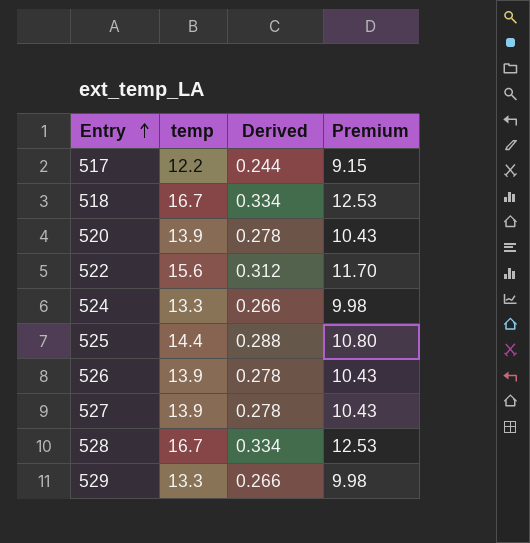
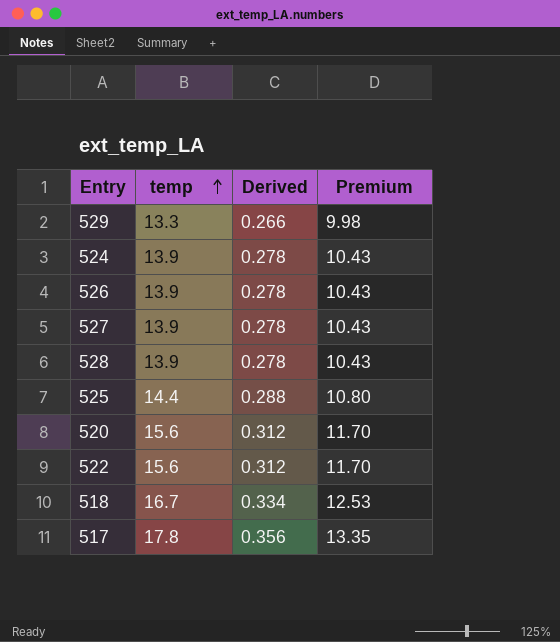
row order: Entry ascending -> temp ascending
524 | temp: 13.3 -> 13.9
524 | Derived: 0.266 -> 0.278
524 | Premium: 9.98 -> 10.43
528 | temp: 16.7 -> 13.9
528 | Derived: 0.334 -> 0.278
528 | Premium: 12.53 -> 10.43
520 | temp: 13.9 -> 15.6
520 | Derived: 0.278 -> 0.312
520 | Premium: 10.43 -> 11.70
517 | temp: 12.2 -> 17.8
517 | Derived: 0.244 -> 0.356
517 | Premium: 9.15 -> 13.35

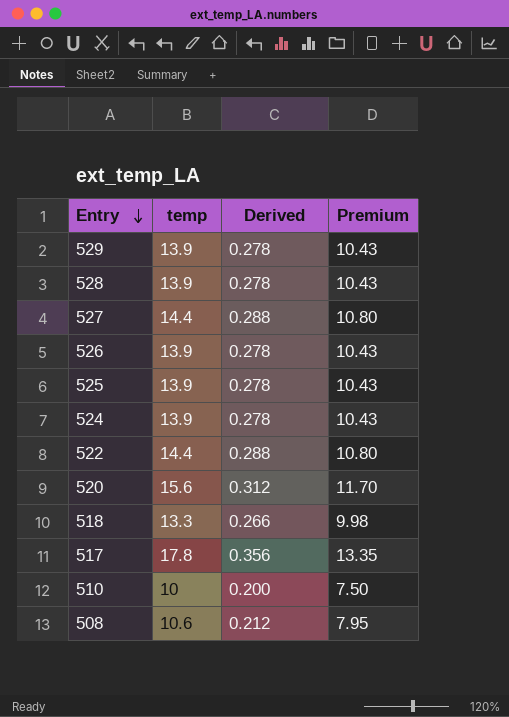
row order: temp ascending -> Entry descending
529 | temp: 13.3 -> 13.9
529 | Derived: 0.266 -> 0.278
529 | Premium: 9.98 -> 10.43
527 | temp: 13.9 -> 14.4
527 | Derived: 0.278 -> 0.288
527 | Premium: 10.43 -> 10.80
525 | temp: 14.4 -> 13.9
525 | Derived: 0.288 -> 0.278
525 | Premium: 10.80 -> 10.43
522 | temp: 15.6 -> 14.4
522 | Derived: 0.312 -> 0.288
522 | Premium: 11.70 -> 10.80
518 | temp: 16.7 -> 13.3
518 | Derived: 0.334 -> 0.266
518 | Premium: 12.53 -> 9.98
row 510: none -> 10 | 0.200 | 7.50
row 508: none -> 10.6 | 0.212 | 7.95

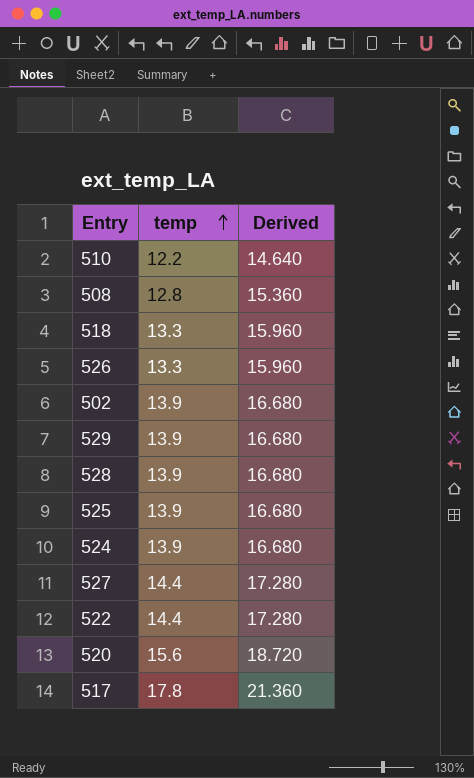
row order: Entry descending -> temp ascending
column Premium | formula: [temp] * 0.75 -> none
column Derived | formula: [temp] * 0.02 -> [temp] * 1.2
510 | temp: 10 -> 12.2
508 | temp: 10.6 -> 12.8
526 | temp: 13.9 -> 13.3
row 502: none -> 13.9 | 16.680

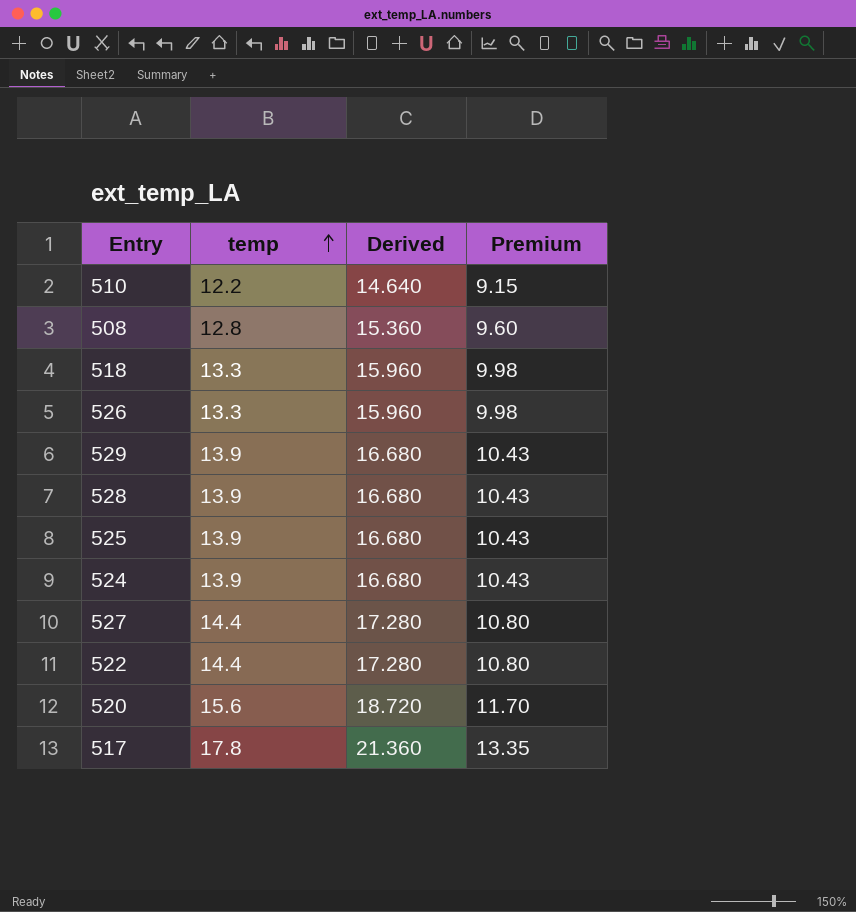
column Premium | formula: none -> [temp] * 0.75
row 502: 13.9 | 16.680 -> none

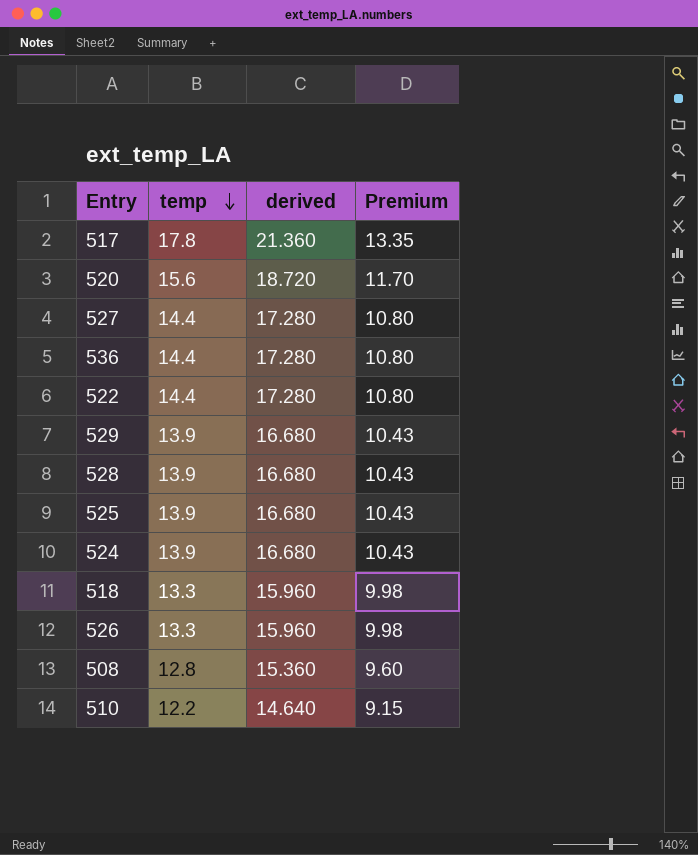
row order: temp ascending -> temp descending
column name: Derived -> derived
row 536: none -> 14.4 | 17.280 | 10.80

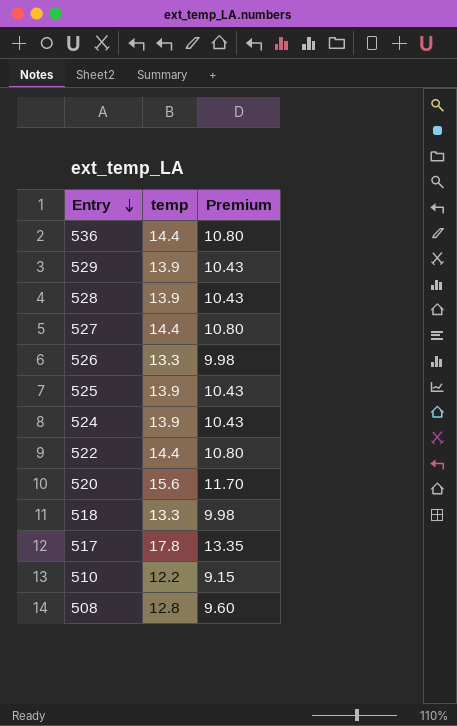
row order: temp descending -> Entry descending
column derived | formula: [temp] * 1.2 -> none

